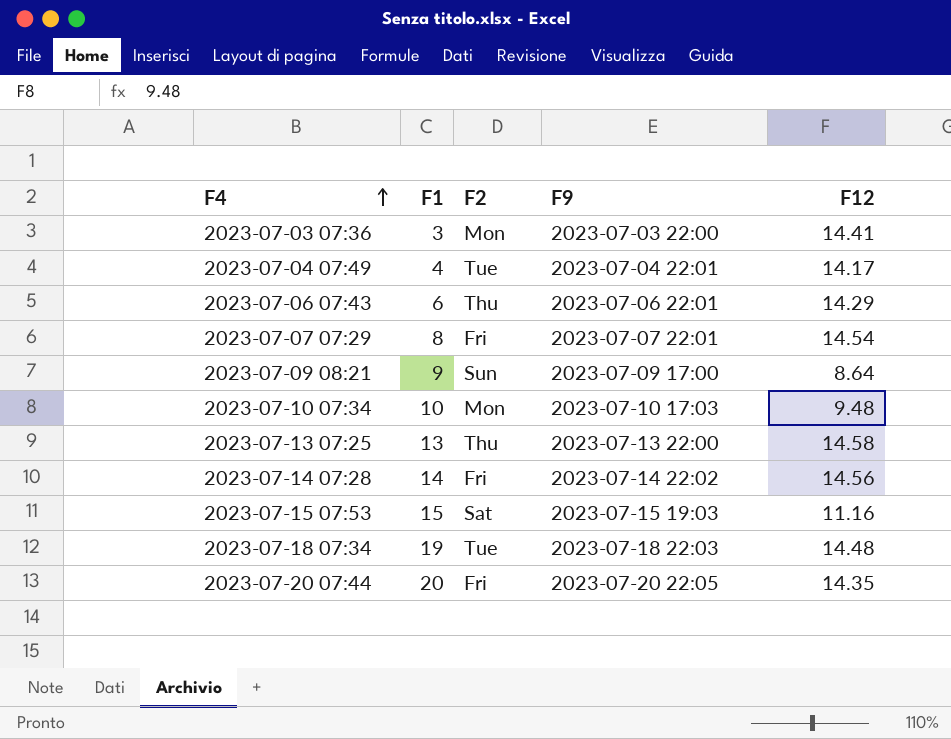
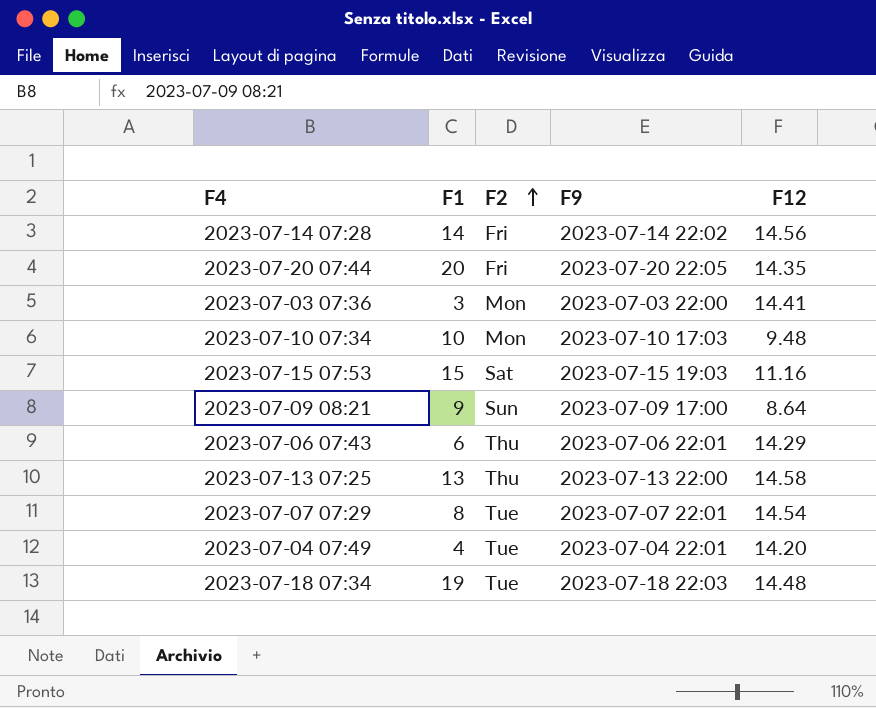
row order: F4 ascending -> F2 ascending
2023-07-07 07:29 | F2: Fri -> Tue
2023-07-04 07:49 | F12: 14.17 -> 14.20

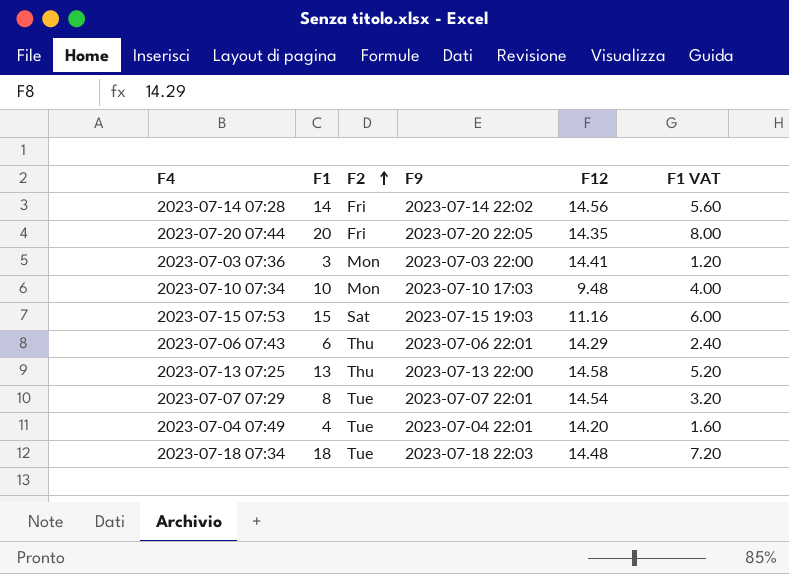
column F1 VAT | formula: none -> [F1] * 0.4
row 2023-07-09 08:21: 9 | Sun | 2023-07-09 17:00 | 8.64 -> none
2023-07-18 07:34 | F1: 19 -> 18

